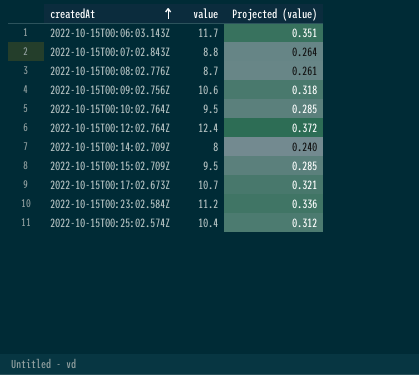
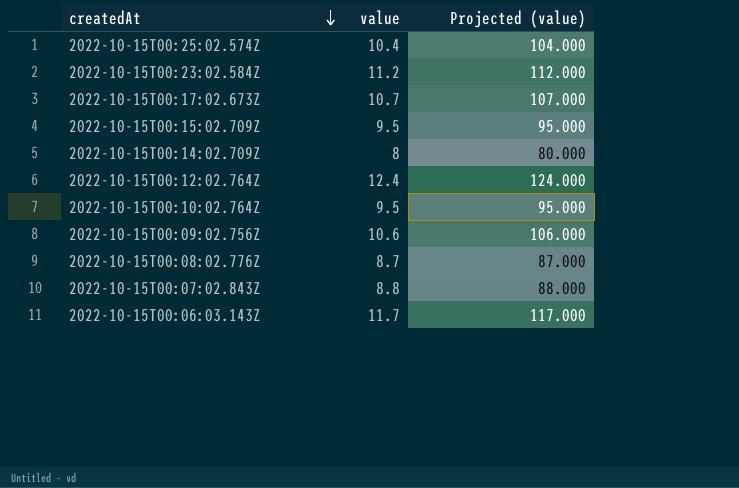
row order: createdAt ascending -> createdAt descending
column Projected (value) | formula: [value] * 0.03 -> [value] * 10

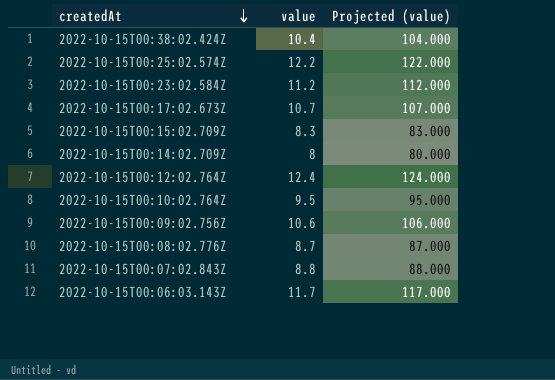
row 2022-10-15T00:38:02.424Z: none -> 10.4 | 104.000
2022-10-15T00:25:02.574Z | value: 10.4 -> 12.2
2022-10-15T00:25:02.574Z | Projected (value): 104.000 -> 122.000
2022-10-15T00:15:02.709Z | value: 9.5 -> 8.3
2022-10-15T00:15:02.709Z | Projected (value): 95.000 -> 83.000

